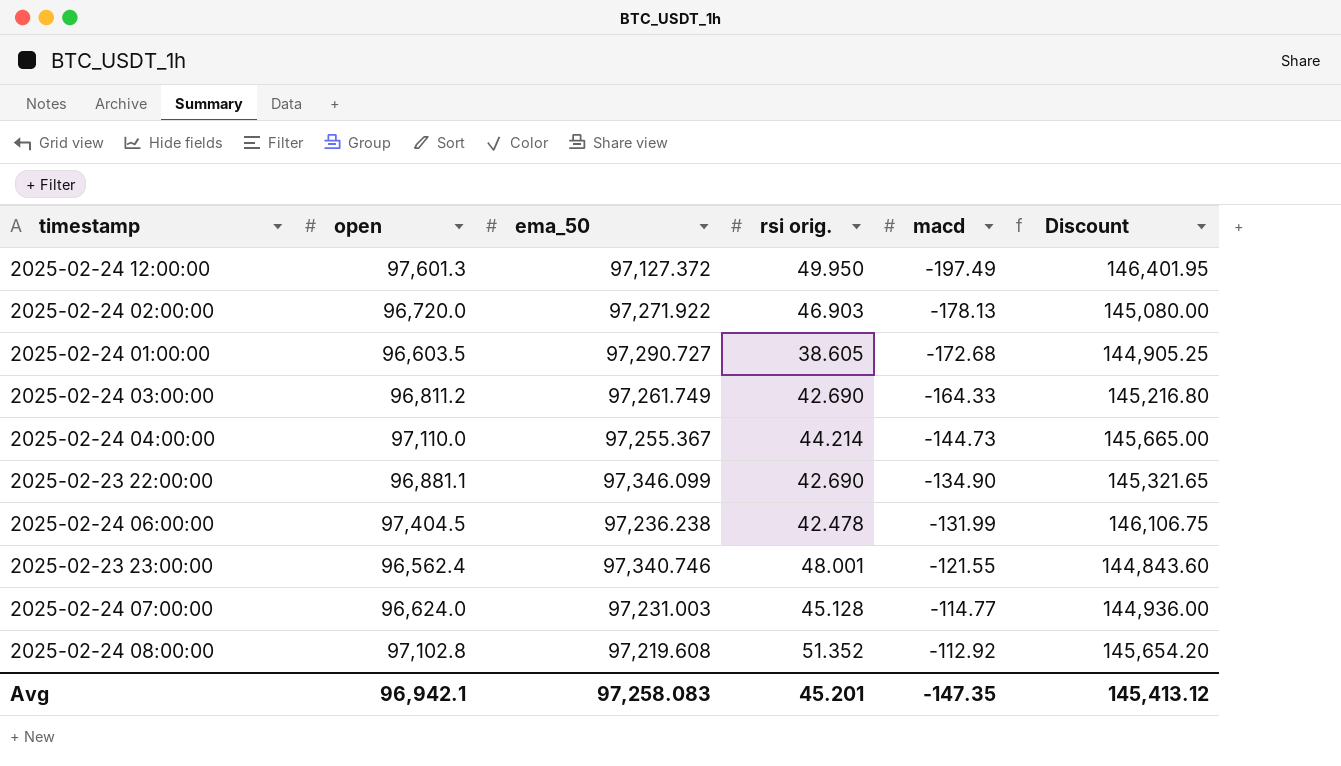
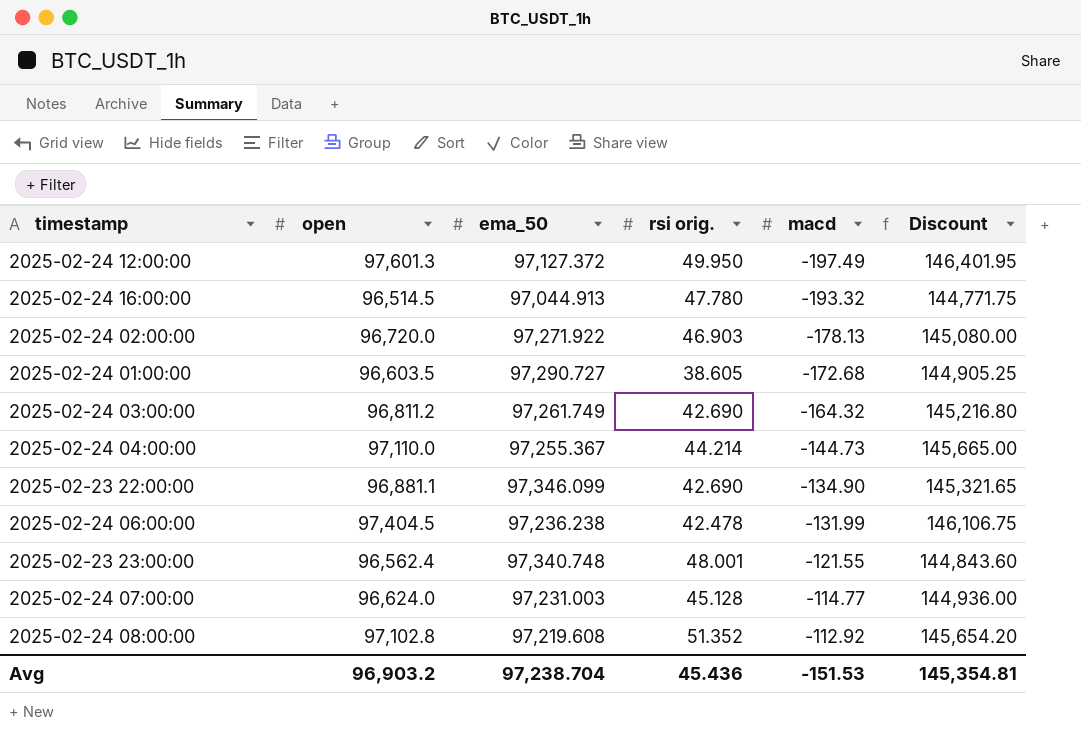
row 2025-02-24 16:00:00: none -> 96,514.5 | 97,044.913 | 47.780 | -193.32 | 144,771.75
2025-02-24 03:00:00 | macd: -164.33 -> -164.32
2025-02-23 23:00:00 | ema_50: 97,340.746 -> 97,340.748
Avg | open: 96,942.1 -> 96,903.2
Avg | ema_50: 97,258.083 -> 97,238.704
Avg | rsi orig.: 45.201 -> 45.436
Avg | macd: -147.35 -> -151.53
Avg | Discount: 145,413.12 -> 145,354.81

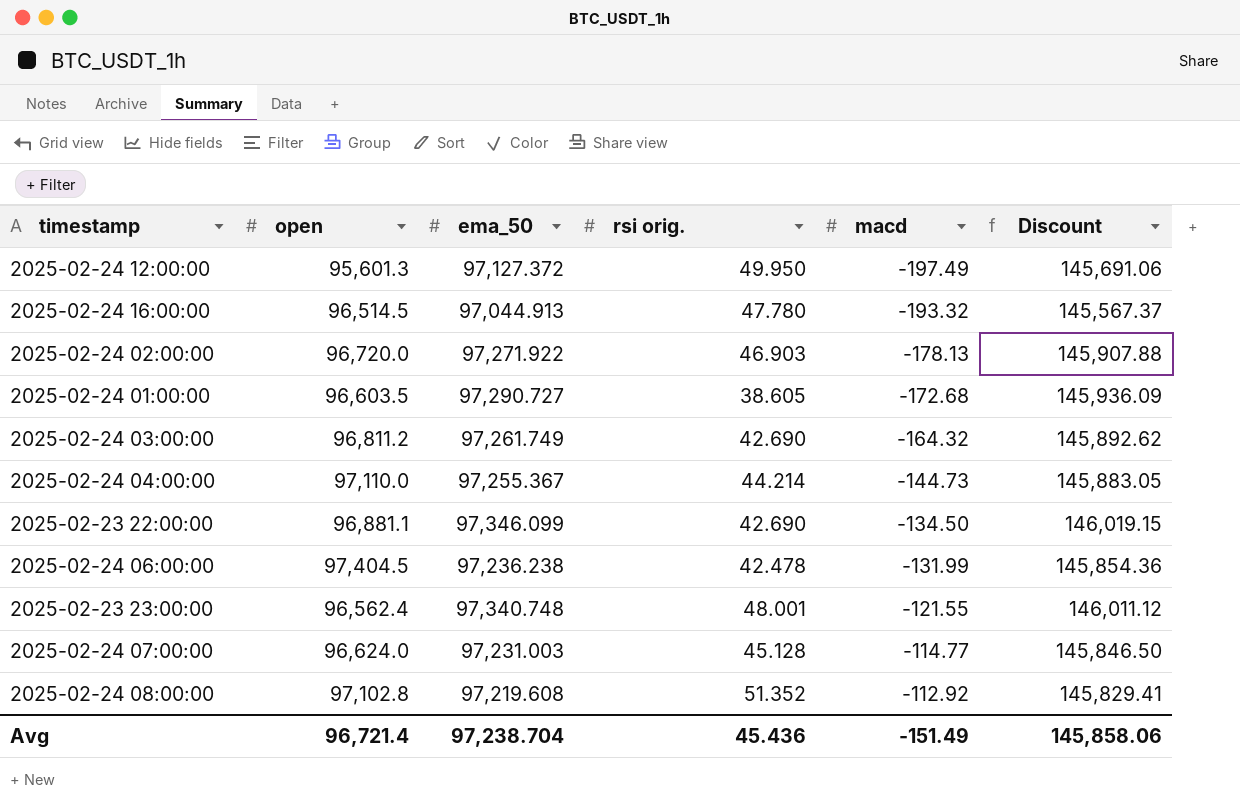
column Discount | formula: [open] * 1.5 -> [ema_50] * 1.5
2025-02-24 12:00:00 | open: 97,601.3 -> 95,601.3
2025-02-23 22:00:00 | macd: -134.90 -> -134.50
Avg | open: 96,903.2 -> 96,721.4
Avg | macd: -151.53 -> -151.49
Avg | Discount: 145,354.81 -> 145,858.06

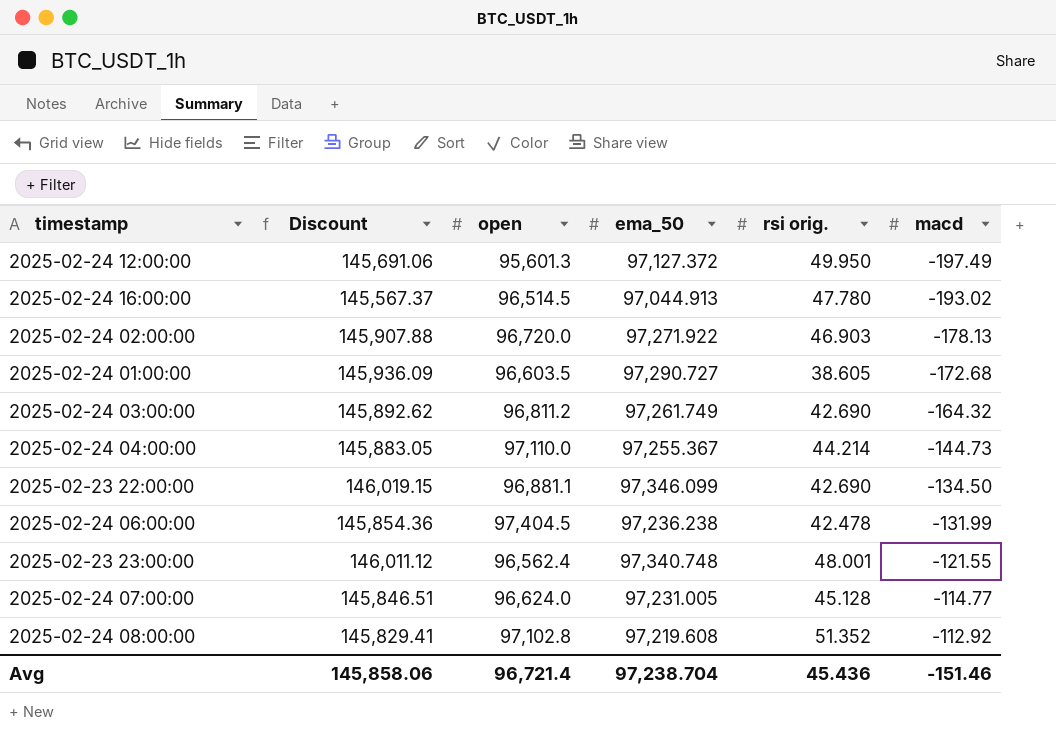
column Discount | position: 6 -> 2
2025-02-24 16:00:00 | macd: -193.32 -> -193.02
2025-02-24 07:00:00 | Discount: 145,846.50 -> 145,846.51
2025-02-24 07:00:00 | ema_50: 97,231.003 -> 97,231.005
Avg | macd: -151.49 -> -151.46

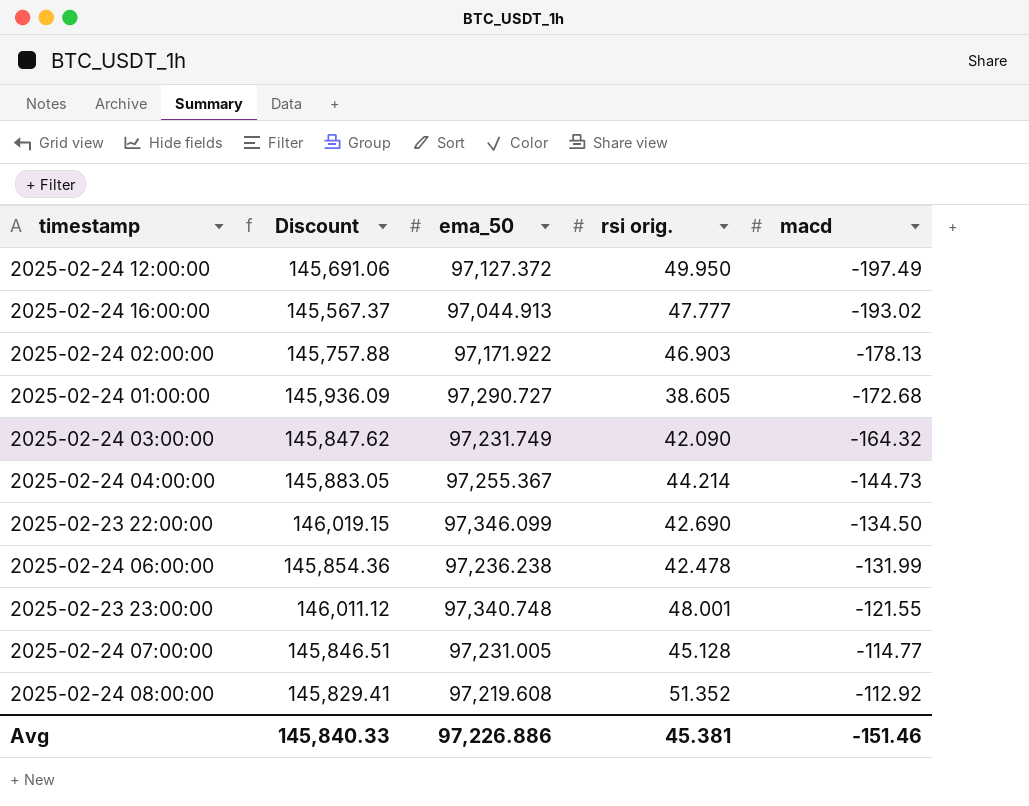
column open | position: 3 -> none
2025-02-24 16:00:00 | rsi orig.: 47.780 -> 47.777
2025-02-24 02:00:00 | Discount: 145,907.88 -> 145,757.88
2025-02-24 02:00:00 | ema_50: 97,271.922 -> 97,171.922
2025-02-24 03:00:00 | Discount: 145,892.62 -> 145,847.62
2025-02-24 03:00:00 | ema_50: 97,261.749 -> 97,231.749
2025-02-24 03:00:00 | rsi orig.: 42.690 -> 42.090
Avg | Discount: 145,858.06 -> 145,840.33
Avg | ema_50: 97,238.704 -> 97,226.886
Avg | rsi orig.: 45.436 -> 45.381

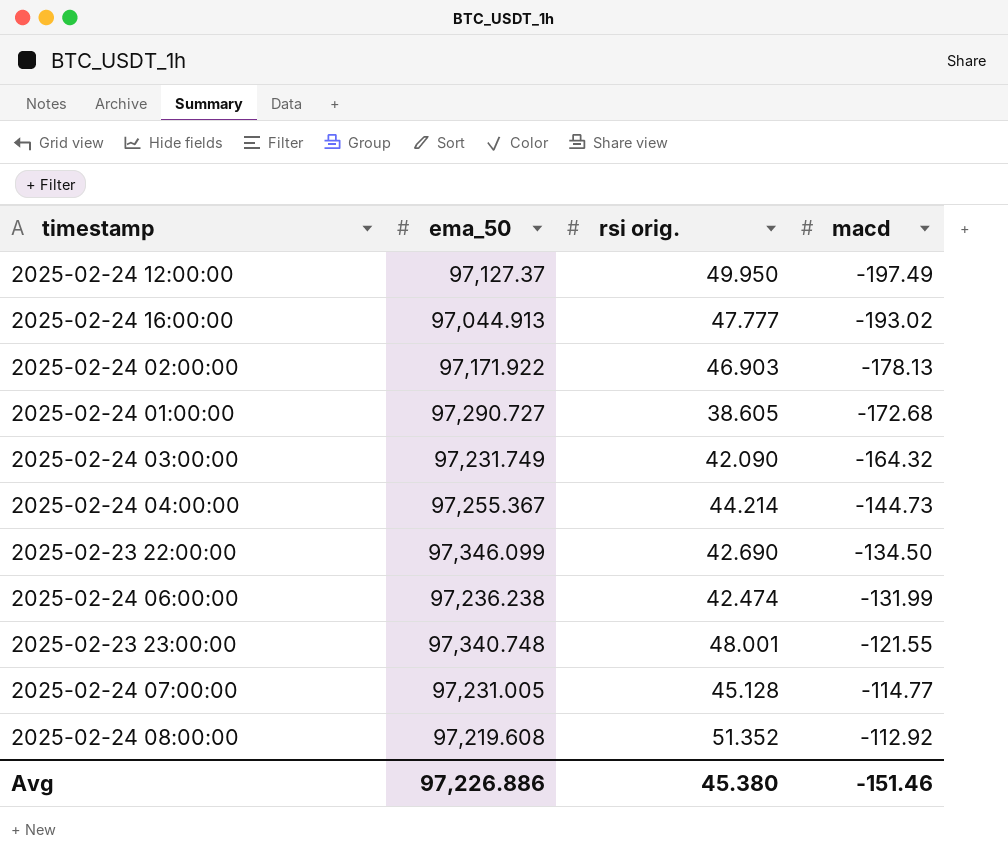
column Discount | formula: [ema_50] * 1.5 -> none
2025-02-24 12:00:00 | ema_50: 97,127.372 -> 97,127.37
2025-02-24 06:00:00 | rsi orig.: 42.478 -> 42.474
Avg | rsi orig.: 45.381 -> 45.380

